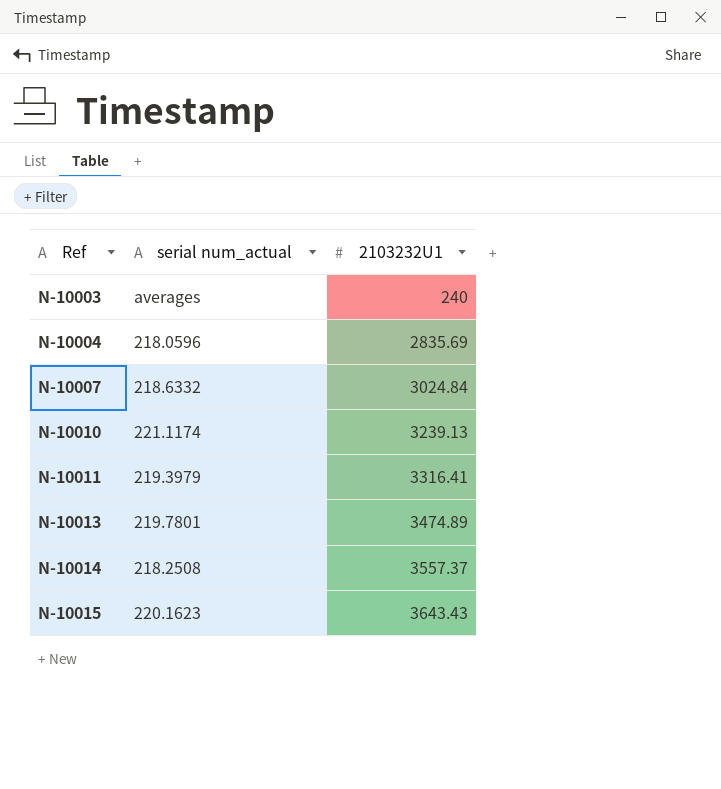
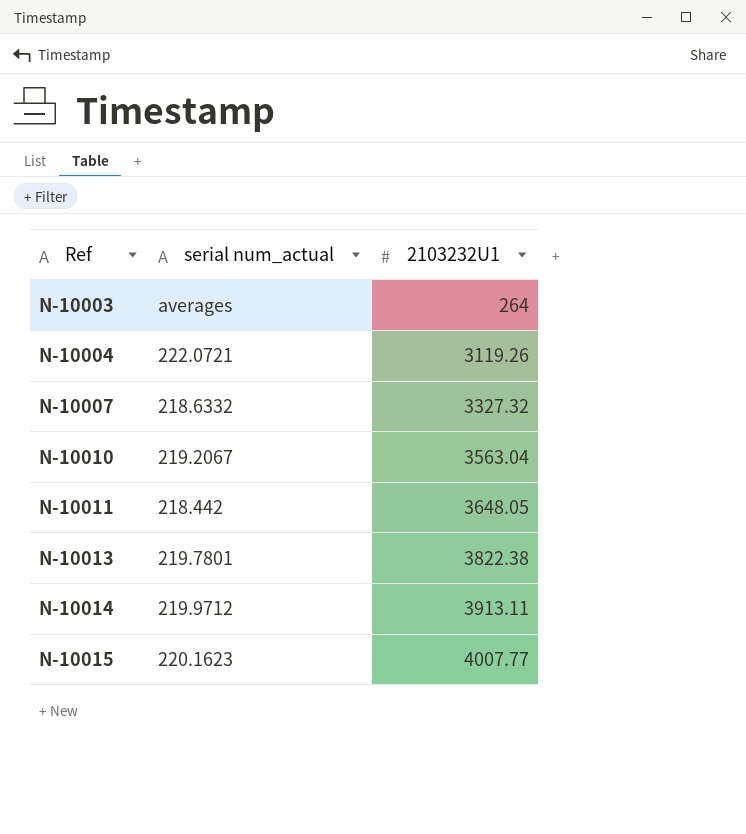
N-10003 | 2103232U1: 240 -> 264
N-10004 | serial num_actual: 218.0596 -> 222.0721
N-10004 | 2103232U1: 2835.69 -> 3119.26
N-10007 | 2103232U1: 3024.84 -> 3327.32
N-10010 | serial num_actual: 221.1174 -> 219.2067
N-10010 | 2103232U1: 3239.13 -> 3563.04
N-10011 | serial num_actual: 219.3979 -> 218.442
N-10011 | 2103232U1: 3316.41 -> 3648.05
N-10013 | 2103232U1: 3474.89 -> 3822.38
N-10014 | serial num_actual: 218.2508 -> 219.9712
N-10014 | 2103232U1: 3557.37 -> 3913.11
N-10015 | 2103232U1: 3643.43 -> 4007.77

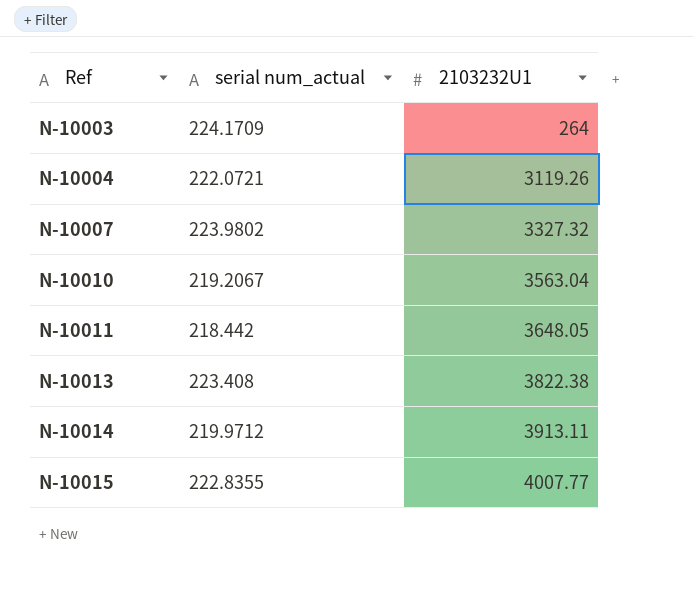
N-10003 | serial num_actual: averages -> 224.1709
N-10007 | serial num_actual: 218.6332 -> 223.9802
N-10013 | serial num_actual: 219.7801 -> 223.408
N-10015 | serial num_actual: 220.1623 -> 222.8355

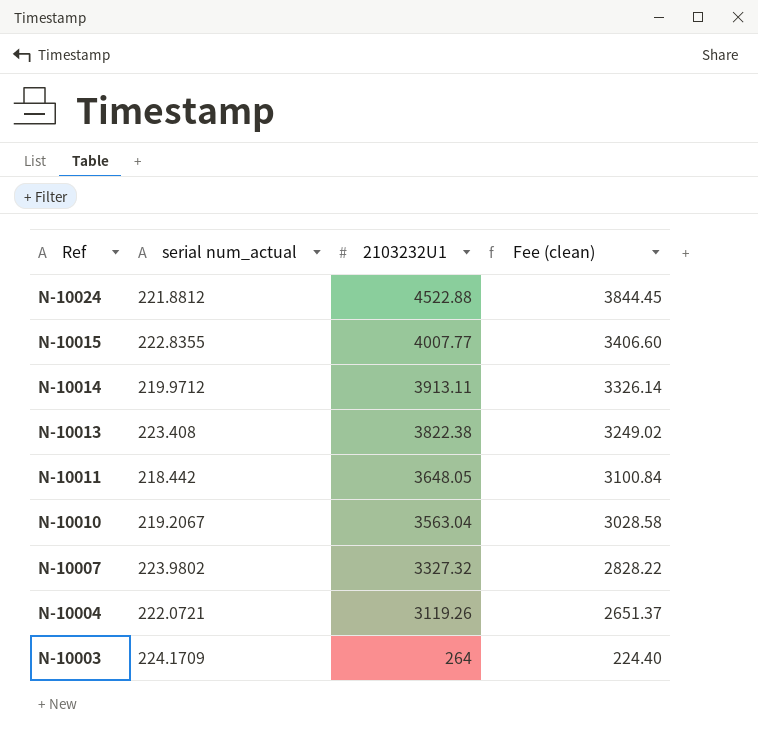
row order: Ref ascending -> Ref descending
column Fee (clean) | formula: none -> [2103232U1] * 0.85
row N-10024: none -> 221.8812 | 4522.88 | 3844.45

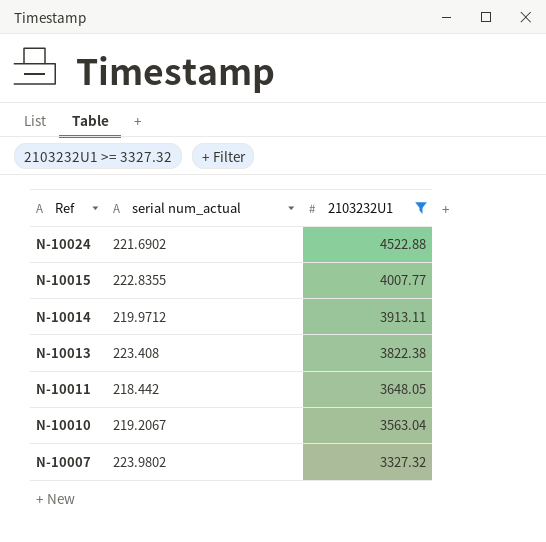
filter: none -> 2103232U1 >= 3327.32
column Fee (clean) | formula: [2103232U1] * 0.85 -> none
N-10024 | serial num_actual: 221.8812 -> 221.6902

